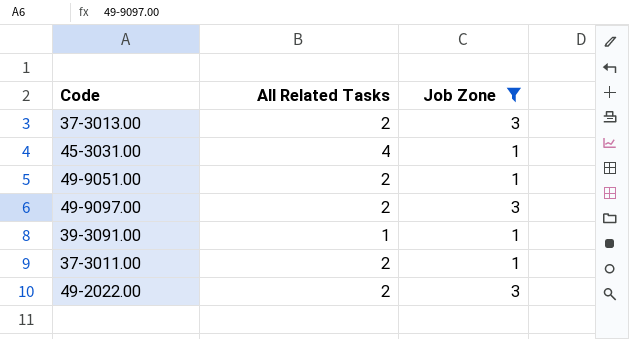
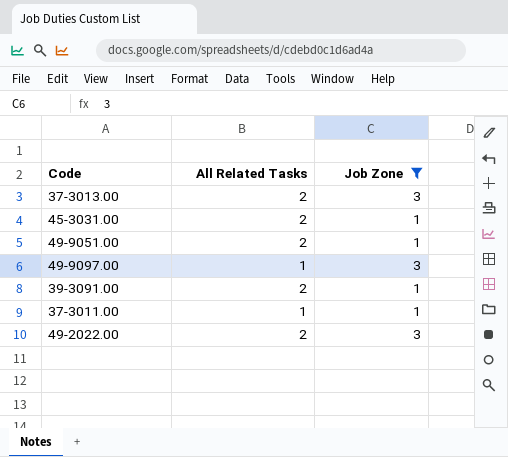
45-3031.00 | All Related Tasks: 4 -> 2
49-9097.00 | All Related Tasks: 2 -> 1
39-3091.00 | All Related Tasks: 1 -> 2
37-3011.00 | All Related Tasks: 2 -> 1

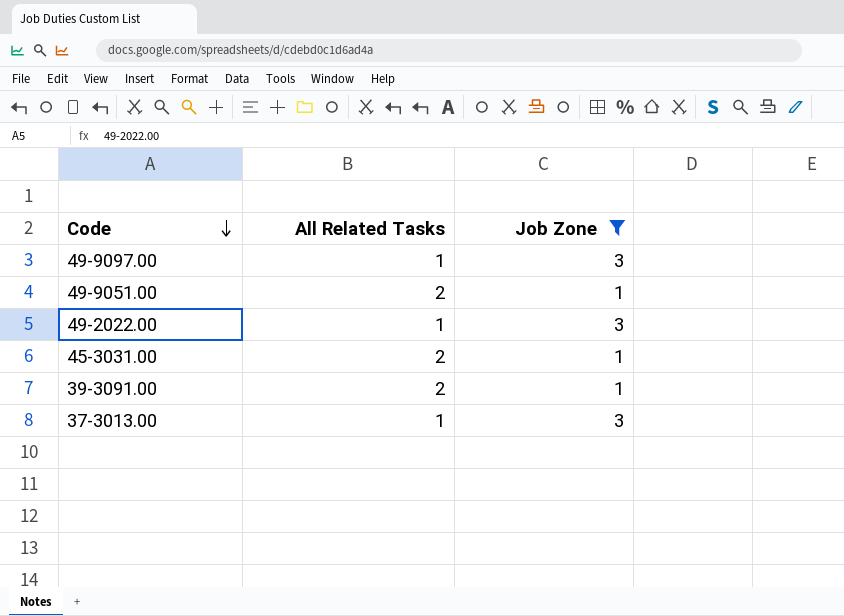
row order: none -> Code descending
row 37-3011.00: 1 | 1 -> none
49-2022.00 | All Related Tasks: 2 -> 1
37-3013.00 | All Related Tasks: 2 -> 1

